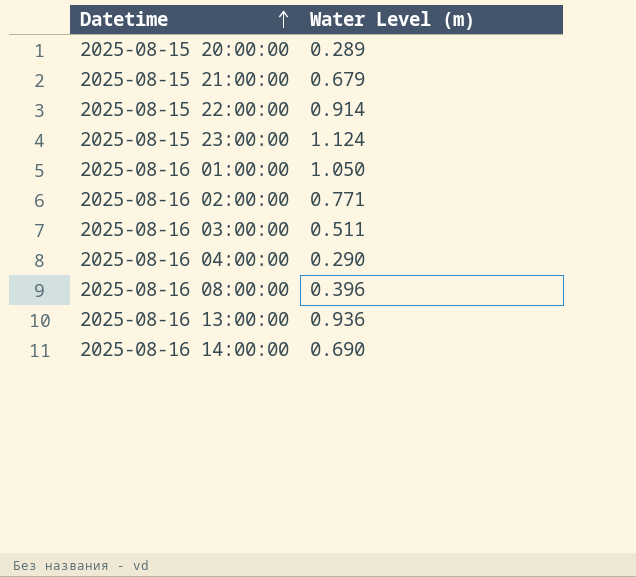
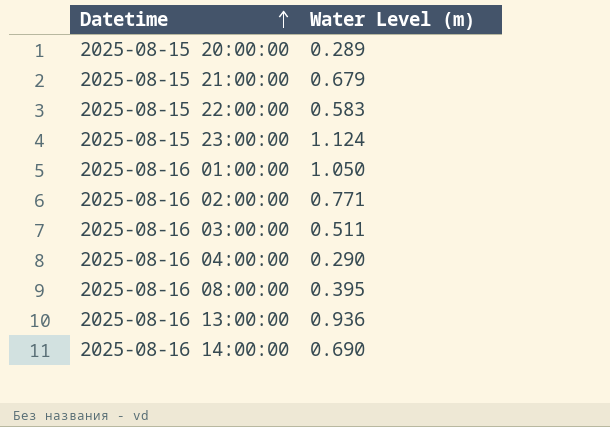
2025-08-15 22:00:00 | Water Level (m): 0.914 -> 0.583
2025-08-16 08:00:00 | Water Level (m): 0.396 -> 0.395

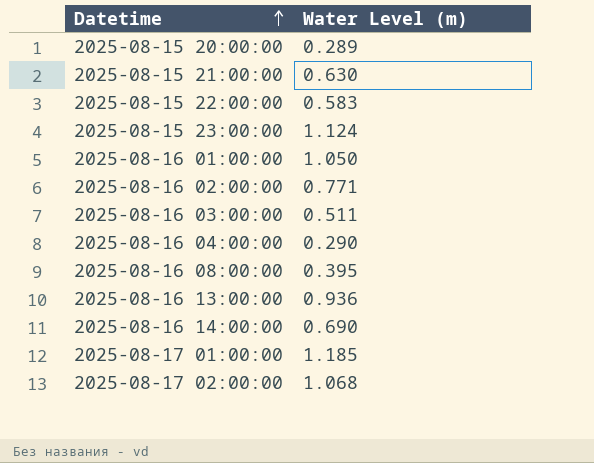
2025-08-15 21:00:00 | Water Level (m): 0.679 -> 0.630
row 2025-08-17 01:00:00: none -> 1.185
row 2025-08-17 02:00:00: none -> 1.068

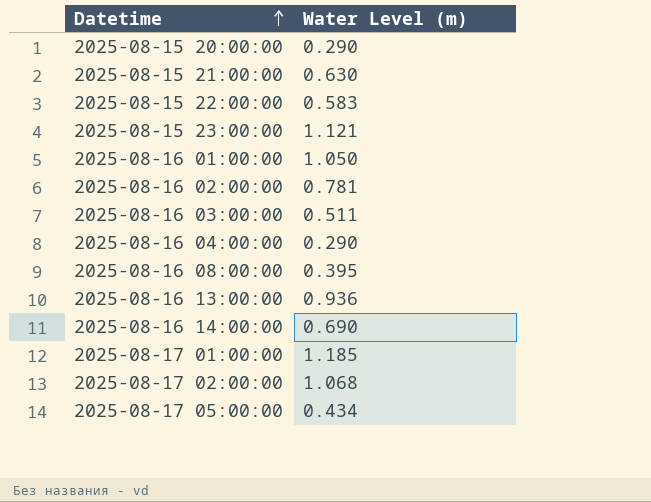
2025-08-15 20:00:00 | Water Level (m): 0.289 -> 0.290
2025-08-15 23:00:00 | Water Level (m): 1.124 -> 1.121
2025-08-16 02:00:00 | Water Level (m): 0.771 -> 0.781
row 2025-08-17 05:00:00: none -> 0.434

